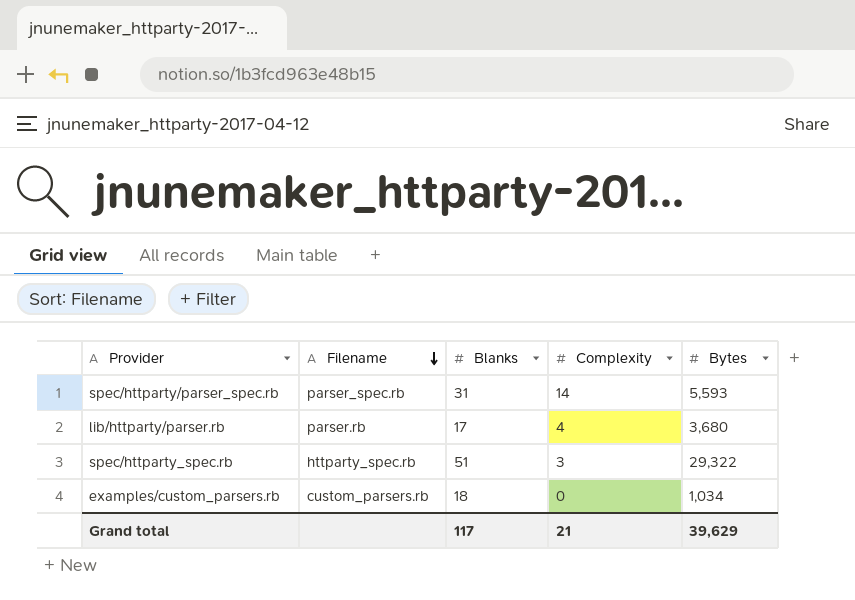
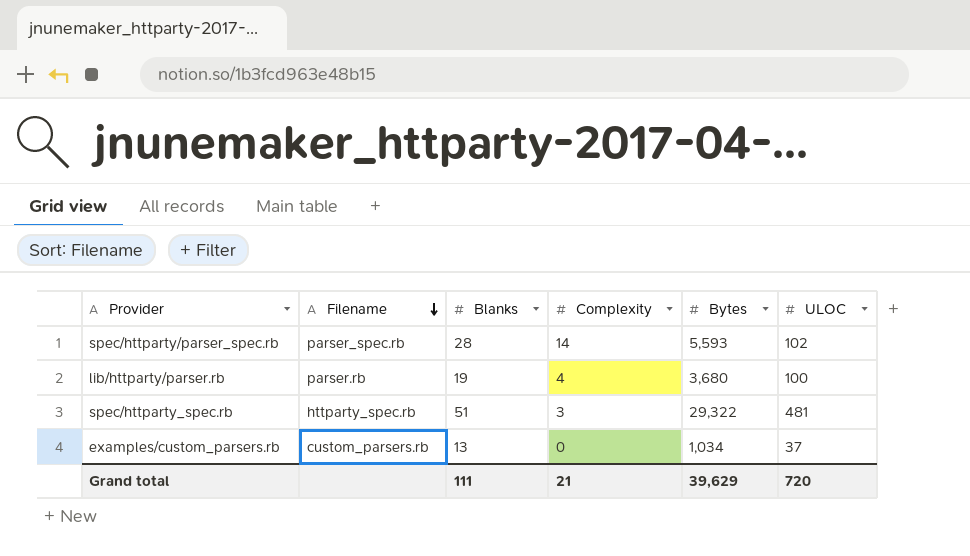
column ULOC | position: none -> 6
spec/httparty/parser_spec.rb | Blanks: 31 -> 28
lib/httparty/parser.rb | Blanks: 17 -> 19
examples/custom_parsers.rb | Blanks: 18 -> 13
Grand total | Blanks: 117 -> 111

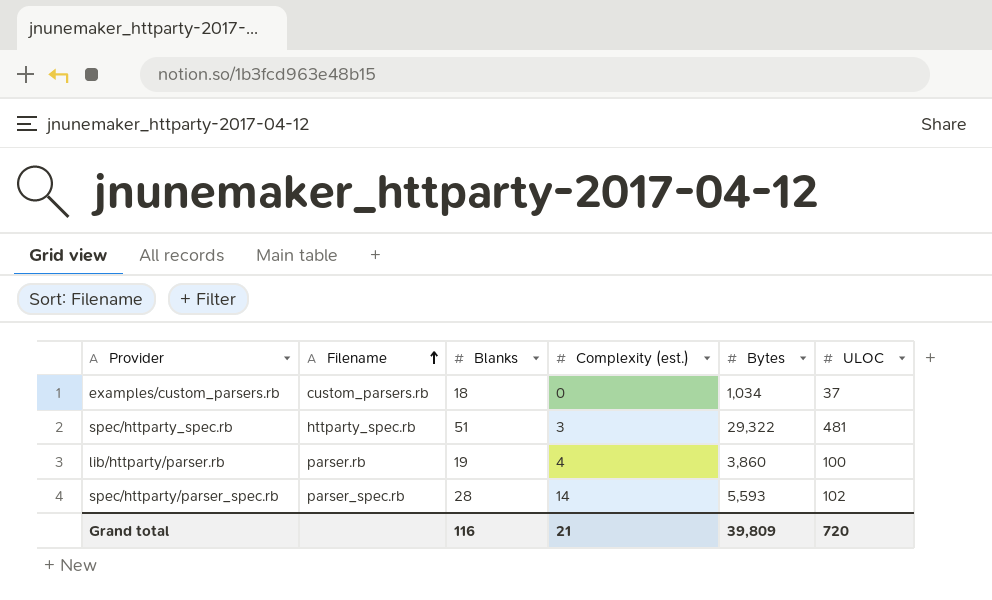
row order: Filename descending -> Filename ascending
column name: Complexity -> Complexity (est.)
examples/custom_parsers.rb | Blanks: 13 -> 18
lib/httparty/parser.rb | Bytes: 3,680 -> 3,860
Grand total | Blanks: 111 -> 116
Grand total | Bytes: 39,629 -> 39,809

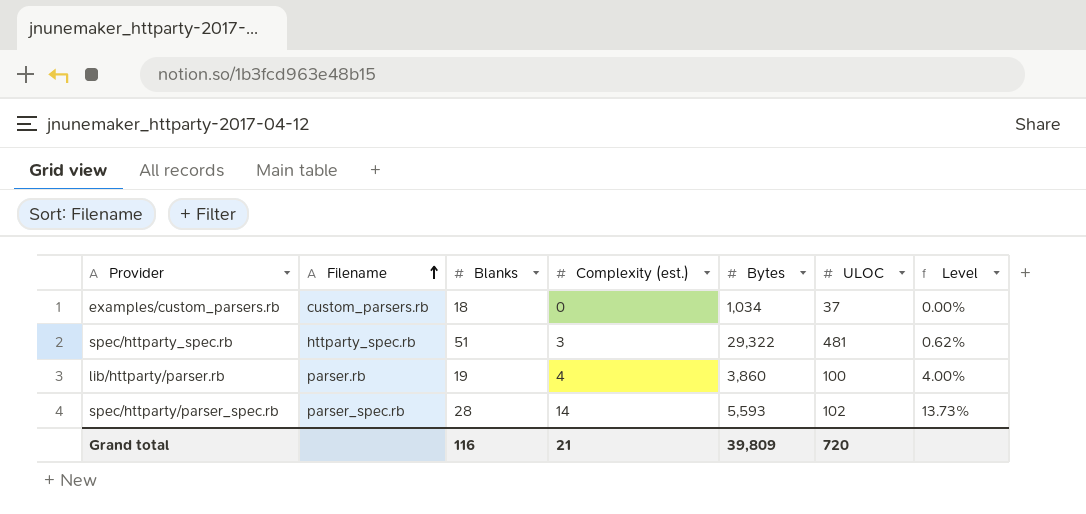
column Level | formula: none -> [Complexity (est.)] / [ULOC]

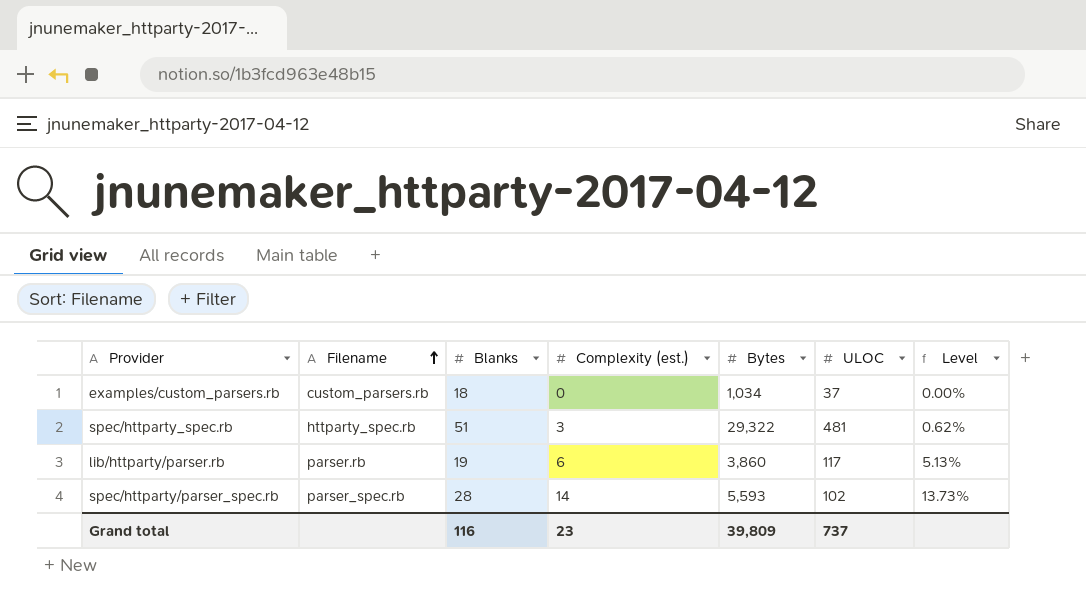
lib/httparty/parser.rb | Complexity (est.): 4 -> 6
lib/httparty/parser.rb | ULOC: 100 -> 117
lib/httparty/parser.rb | Level: 4.00% -> 5.13%
Grand total | Complexity (est.): 21 -> 23
Grand total | ULOC: 720 -> 737

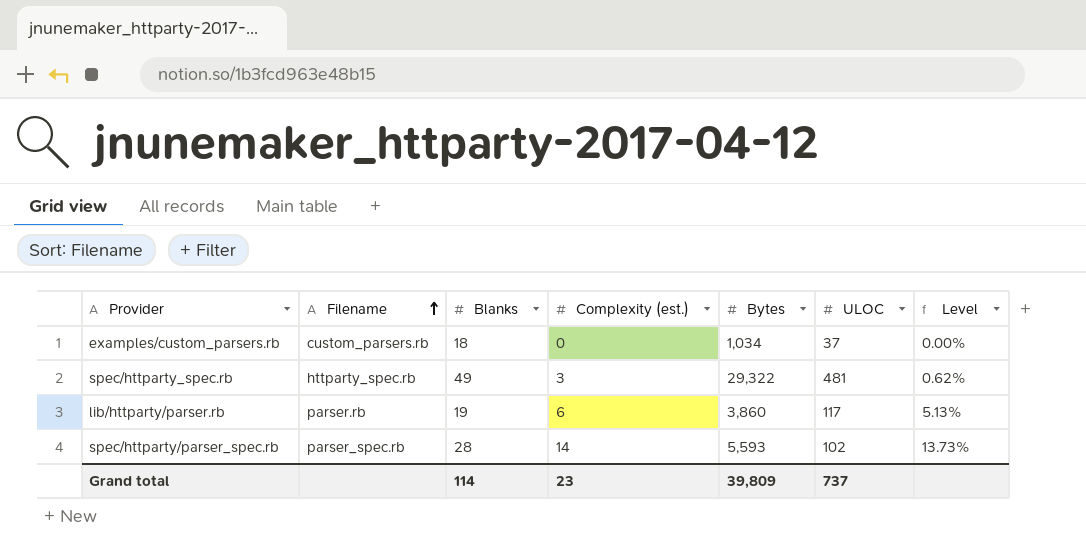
spec/httparty_spec.rb | Blanks: 51 -> 49
Grand total | Blanks: 116 -> 114

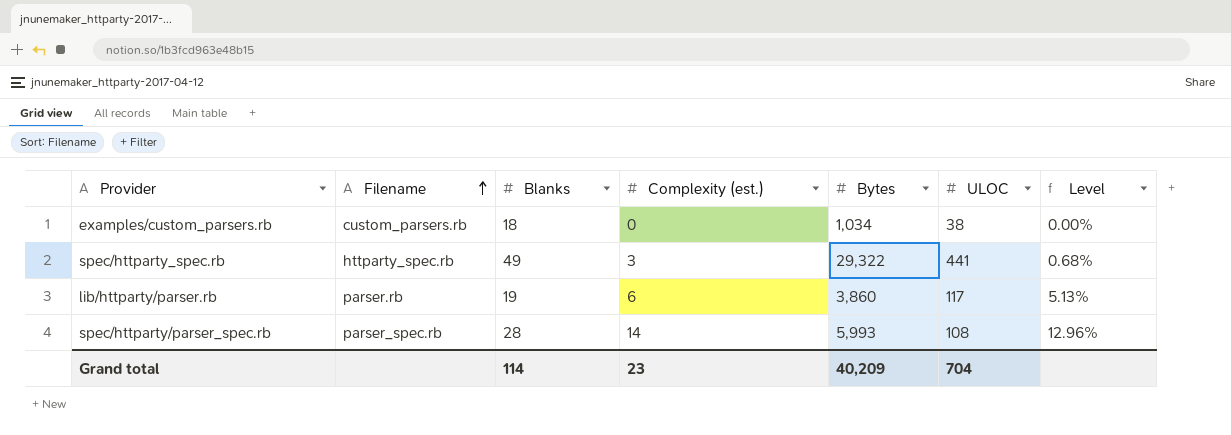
examples/custom_parsers.rb | ULOC: 37 -> 38
spec/httparty_spec.rb | ULOC: 481 -> 441
spec/httparty_spec.rb | Level: 0.62% -> 0.68%
spec/httparty/parser_spec.rb | Bytes: 5,593 -> 5,993
spec/httparty/parser_spec.rb | ULOC: 102 -> 108
spec/httparty/parser_spec.rb | Level: 13.73% -> 12.96%
Grand total | Bytes: 39,809 -> 40,209
Grand total | ULOC: 737 -> 704

